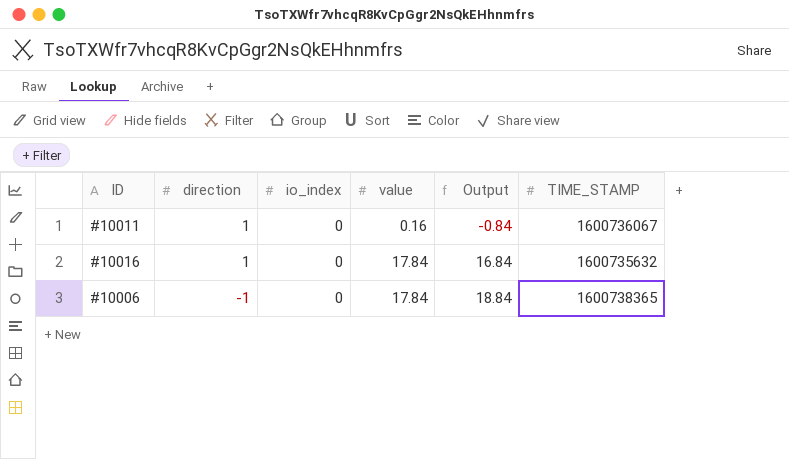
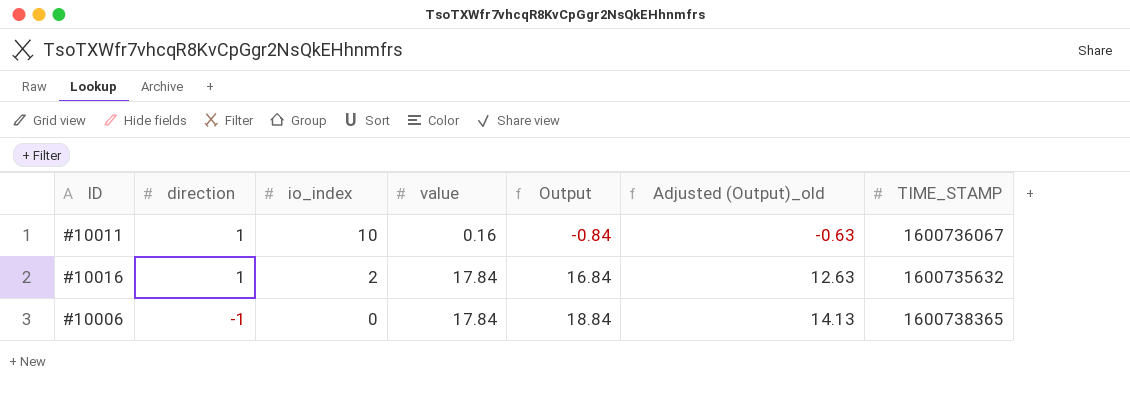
column Adjusted (Output)_old | formula: none -> [Output] * 0.75
#10011 | io_index: 0 -> 10
#10016 | io_index: 0 -> 2

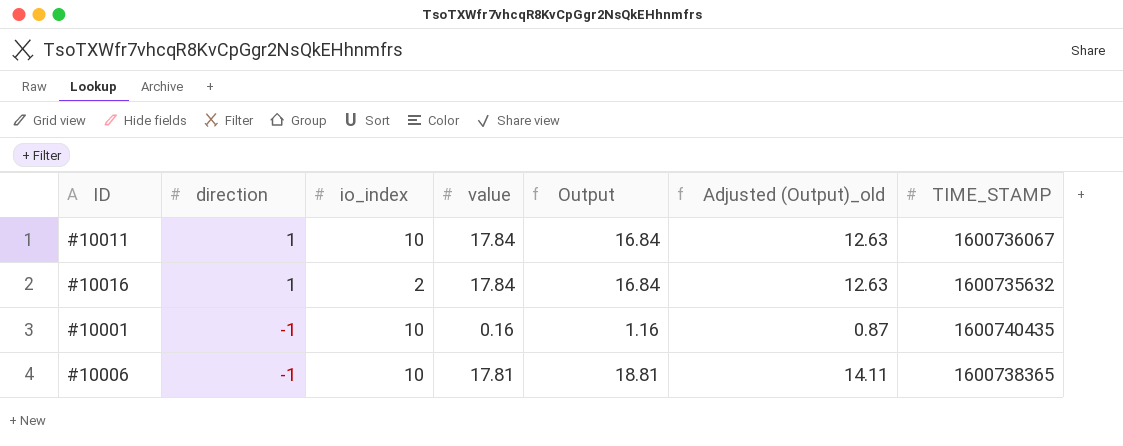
#10011 | value: 0.16 -> 17.84
#10011 | Output: -0.84 -> 16.84
#10011 | Adjusted (Output)_old: -0.63 -> 12.63
row #10001: none -> -1 | 10 | 0.16 | 1.16 | 0.87 | 1600740435
#10006 | io_index: 0 -> 10
#10006 | value: 17.84 -> 17.81
#10006 | Output: 18.84 -> 18.81
#10006 | Adjusted (Output)_old: 14.13 -> 14.11

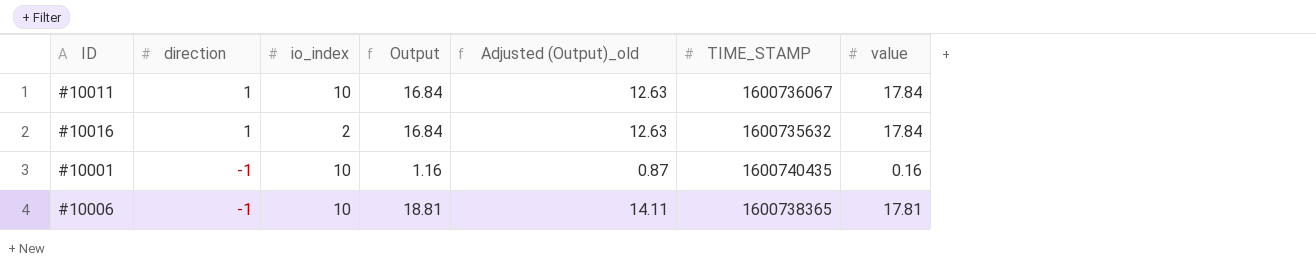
column value | position: 4 -> 7

